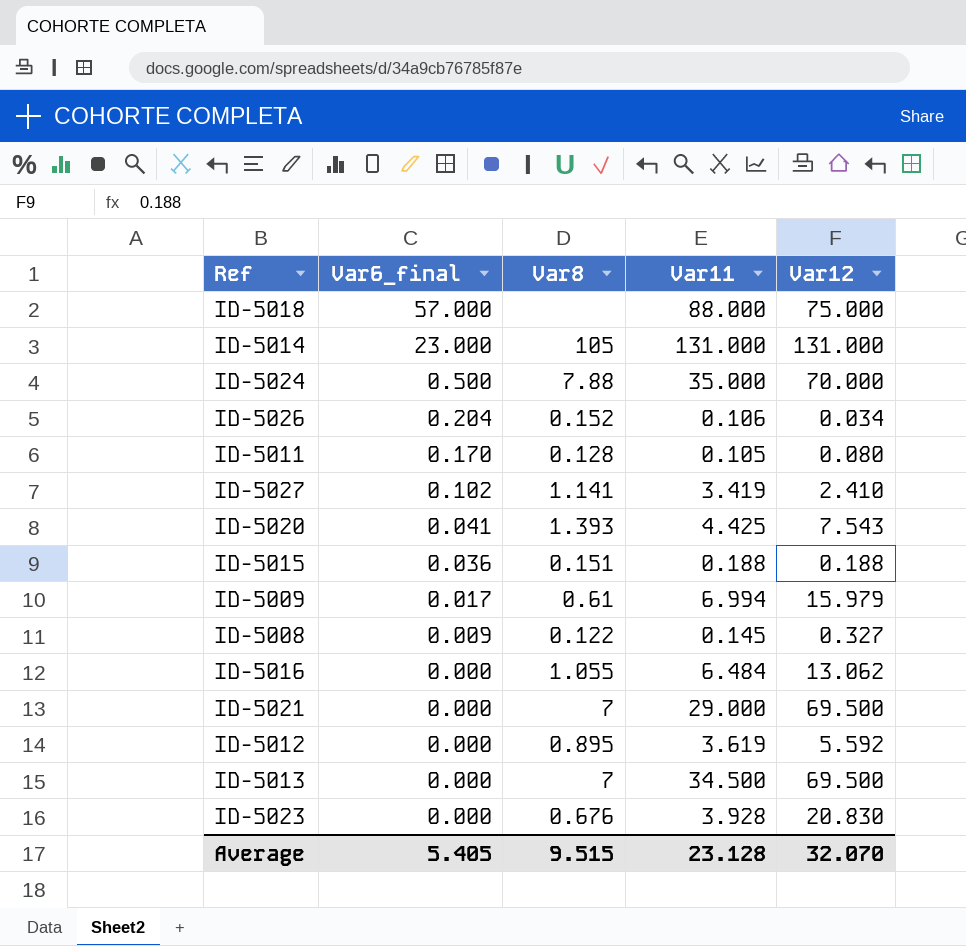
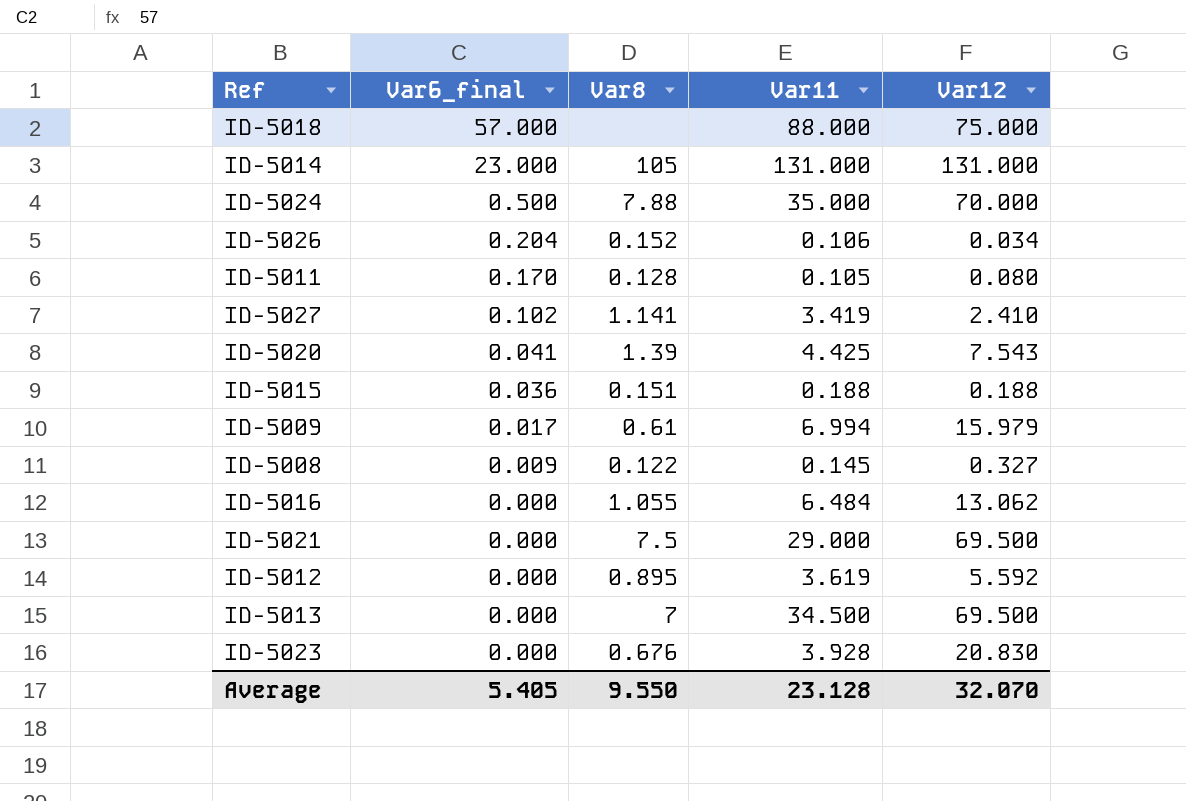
ID-5020 | Var8: 1.393 -> 1.39
ID-5021 | Var8: 7 -> 7.5
Average | Var8: 9.515 -> 9.550

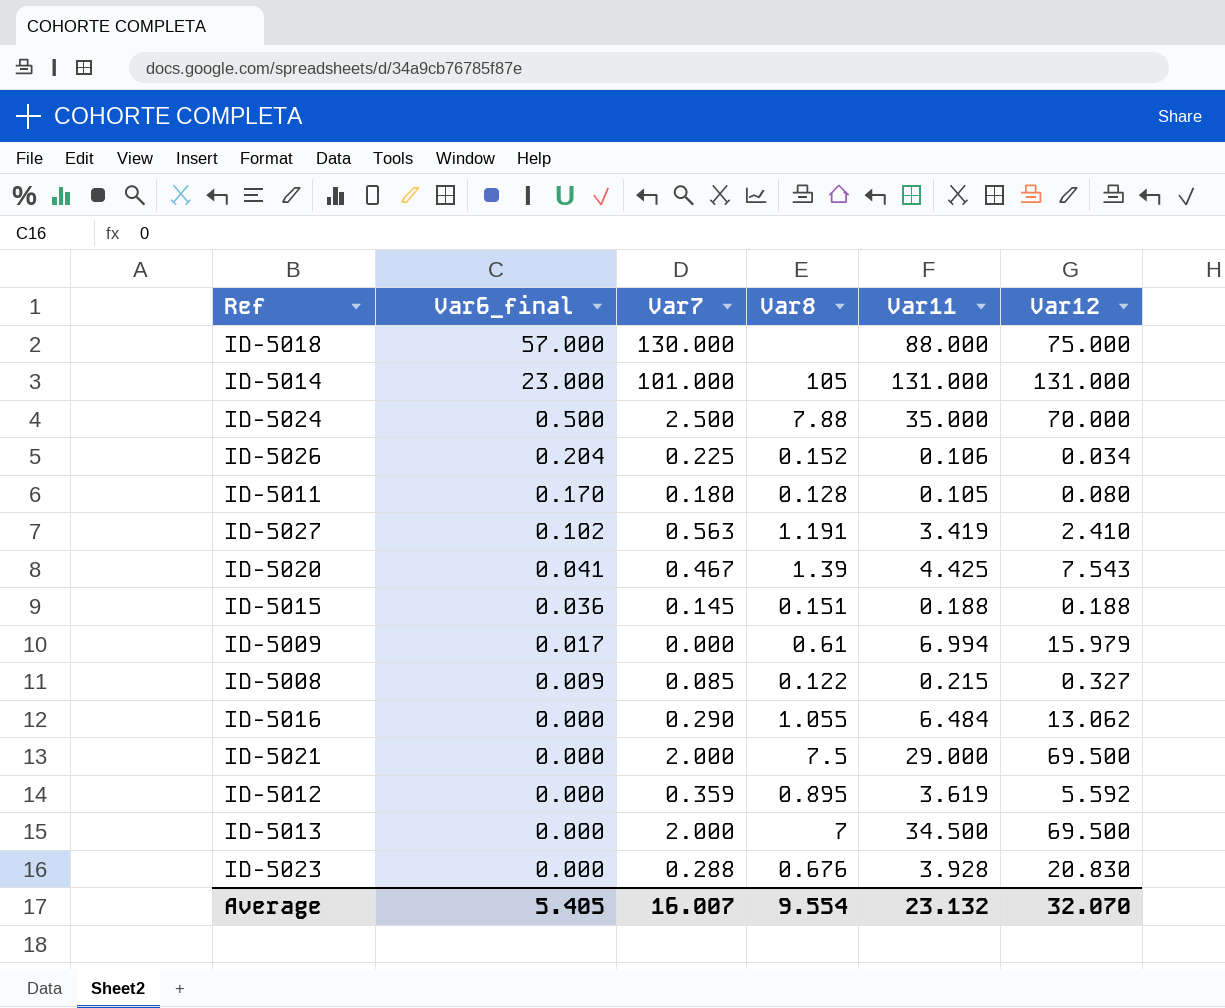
column Var7 | position: none -> 3
ID-5027 | Var8: 1.141 -> 1.191
ID-5008 | Var11: 0.145 -> 0.215
Average | Var8: 9.550 -> 9.554
Average | Var11: 23.128 -> 23.132

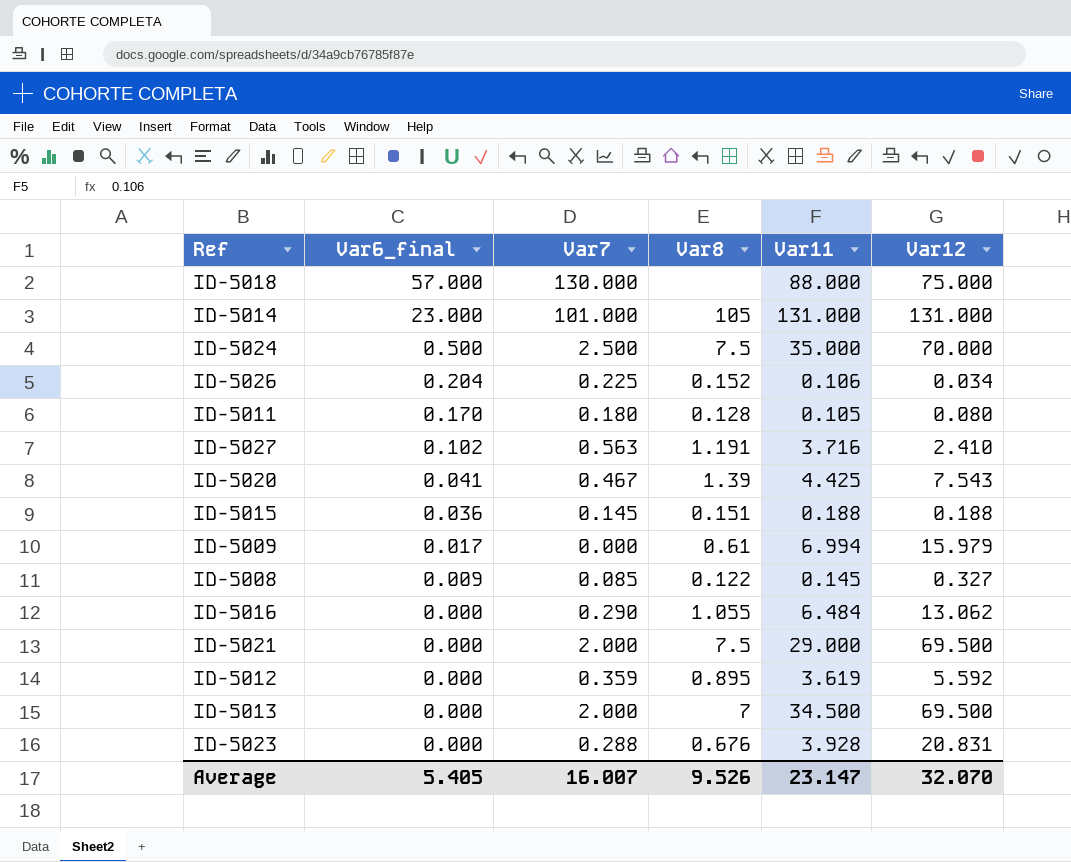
ID-5024 | Var8: 7.88 -> 7.5
ID-5027 | Var11: 3.419 -> 3.716
ID-5008 | Var11: 0.215 -> 0.145
ID-5023 | Var12: 20.830 -> 20.831
Average | Var8: 9.554 -> 9.526
Average | Var11: 23.132 -> 23.147

